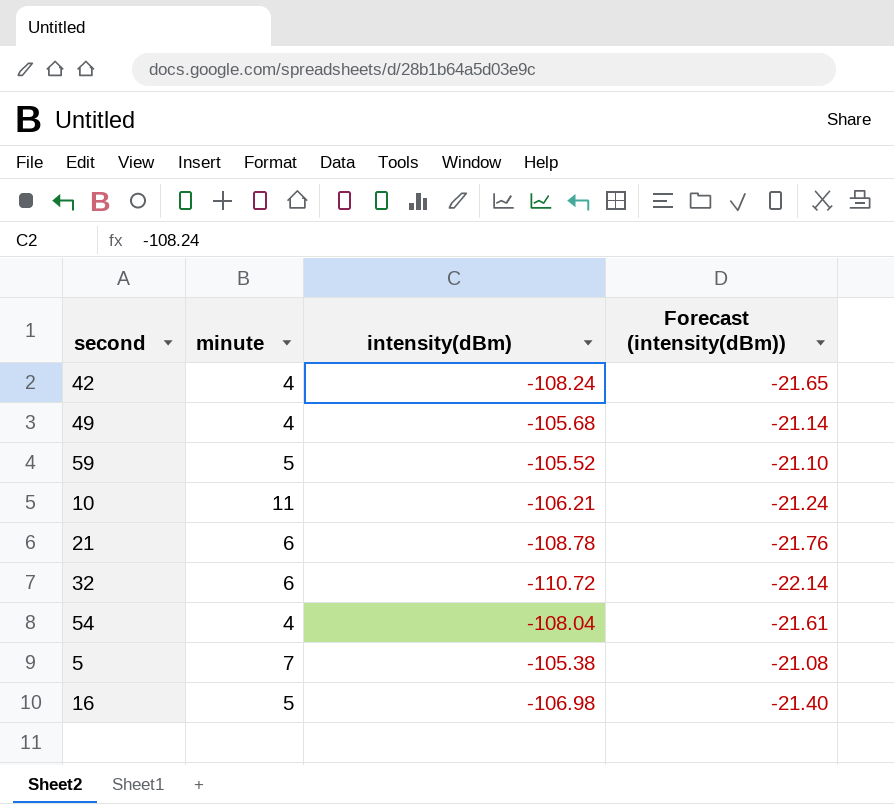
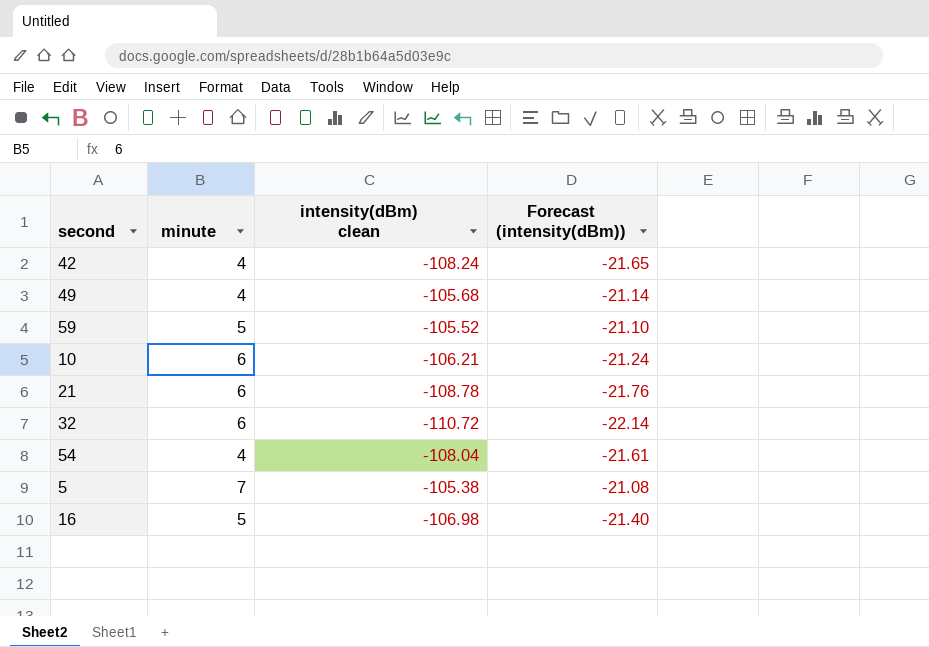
column name: intensity(dBm) -> intensity(dBm) clean
10 | minute: 11 -> 6

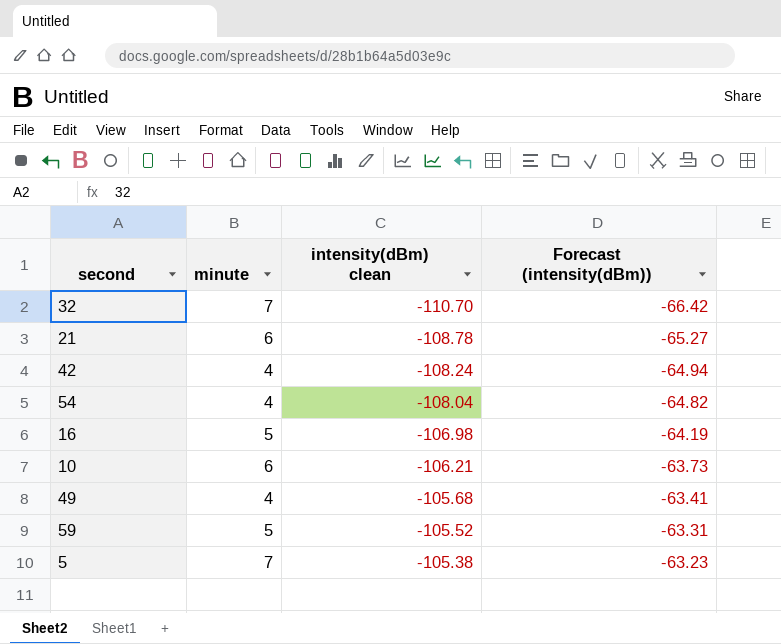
row order: none -> intensity(dBm) clean ascending
column Forecast (intensity(dBm)) | formula: [intensity(dBm) clean] * 0.2 -> [intensity(dBm) clean] * 0.6
32 | minute: 6 -> 7
32 | intensity(dBm) clean: -110.72 -> -110.70

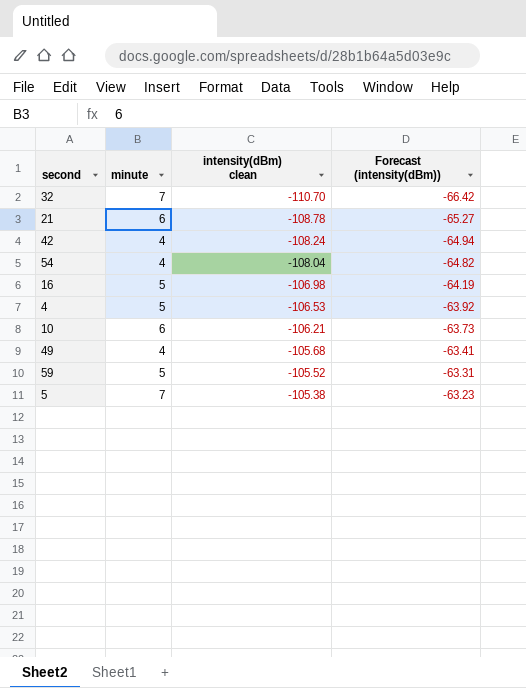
row 4: none -> 5 | -106.53 | -63.92

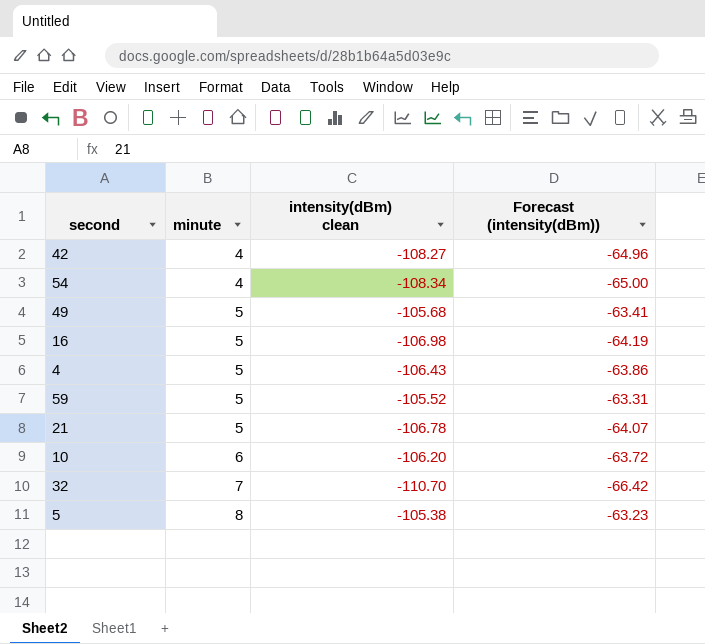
row order: intensity(dBm) clean ascending -> minute ascending
42 | intensity(dBm) clean: -108.24 -> -108.27
42 | Forecast (intensity(dBm)): -64.94 -> -64.96
54 | intensity(dBm) clean: -108.04 -> -108.34
54 | Forecast (intensity(dBm)): -64.82 -> -65.00
49 | minute: 4 -> 5
4 | intensity(dBm) clean: -106.53 -> -106.43
4 | Forecast (intensity(dBm)): -63.92 -> -63.86
21 | minute: 6 -> 5
21 | intensity(dBm) clean: -108.78 -> -106.78
21 | Forecast (intensity(dBm)): -65.27 -> -64.07
10 | intensity(dBm) clean: -106.21 -> -106.20
10 | Forecast (intensity(dBm)): -63.73 -> -63.72
5 | minute: 7 -> 8

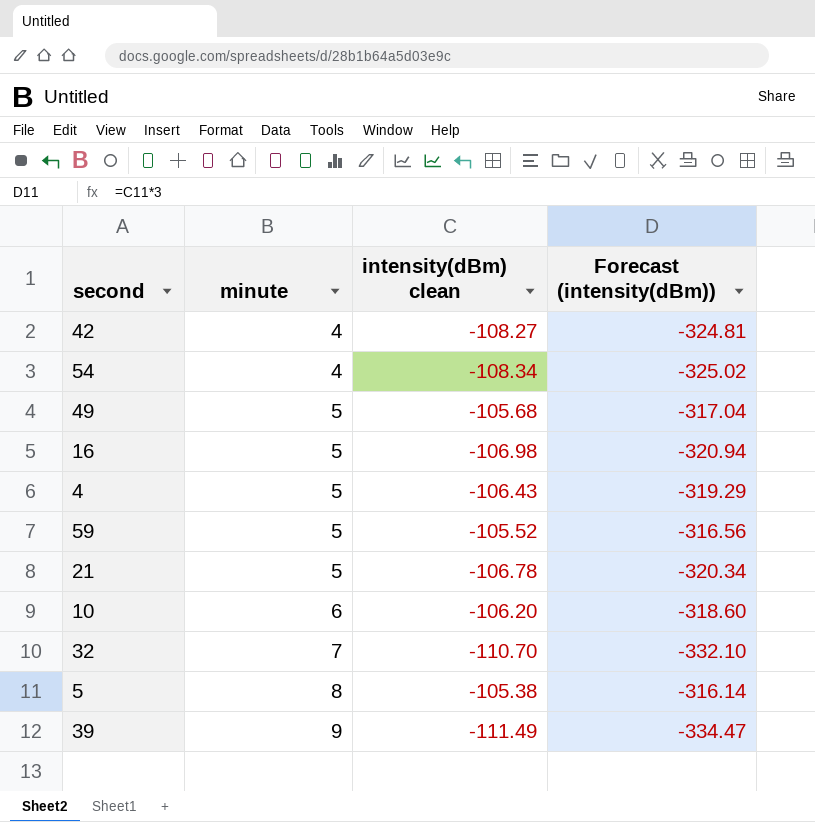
column Forecast (intensity(dBm)) | formula: [intensity(dBm) clean] * 0.6 -> [intensity(dBm) clean] * 3
row 39: none -> 9 | -111.49 | -334.47

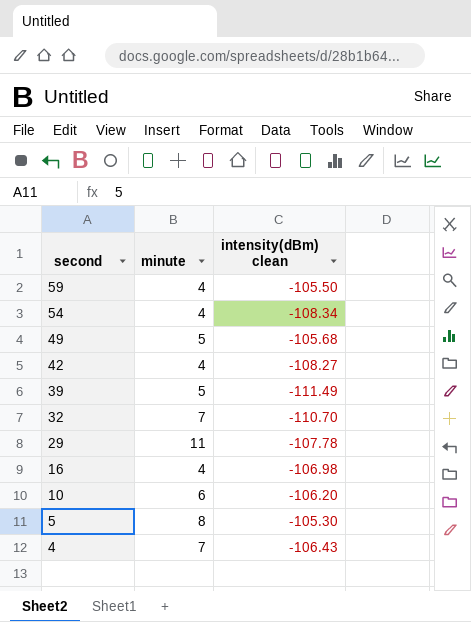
row order: minute ascending -> second descending
column Forecast (intensity(dBm)) | formula: [intensity(dBm) clean] * 3 -> none
row 21: 5 | -106.78 | -320.34 -> none
59 | minute: 5 -> 4
59 | intensity(dBm) clean: -105.52 -> -105.50
39 | minute: 9 -> 5
row 29: none -> 11 | -107.78
16 | minute: 5 -> 4
5 | intensity(dBm) clean: -105.38 -> -105.30
4 | minute: 5 -> 7

